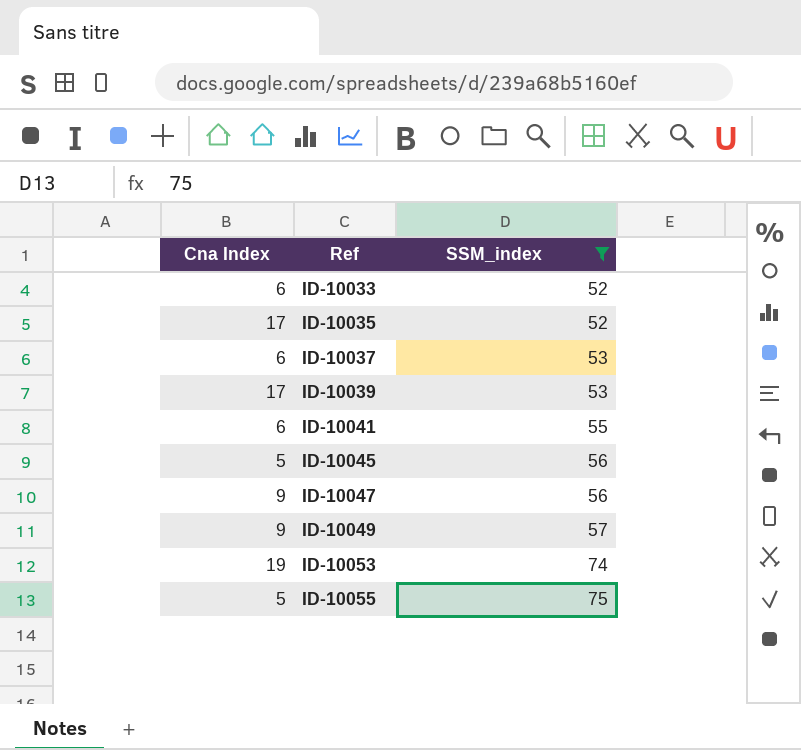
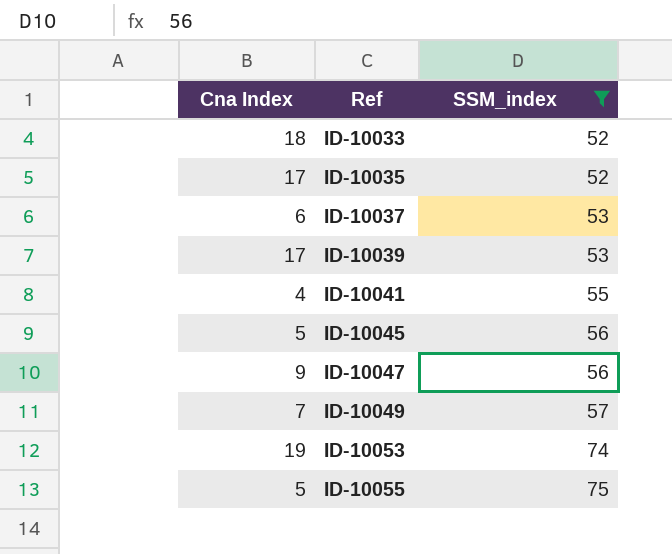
ID-10033 | Cna Index: 6 -> 18
ID-10041 | Cna Index: 6 -> 4
ID-10049 | Cna Index: 9 -> 7

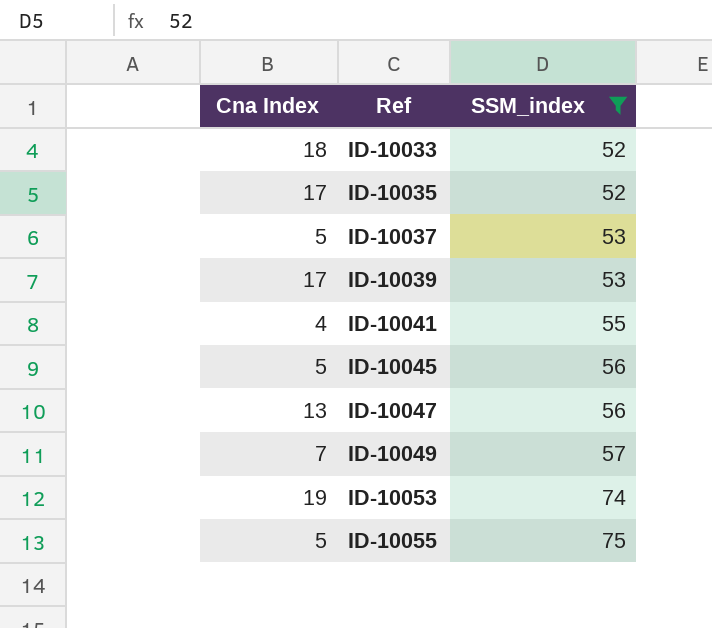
ID-10037 | Cna Index: 6 -> 5
ID-10047 | Cna Index: 9 -> 13

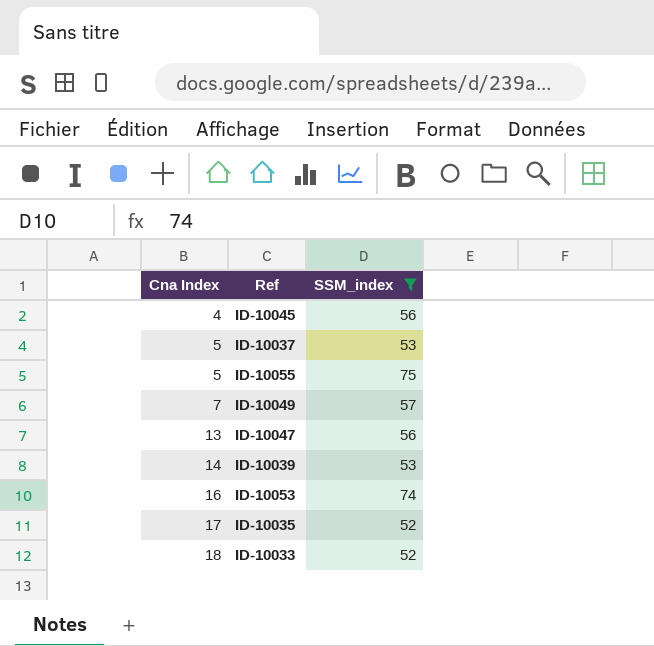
row order: Ref ascending -> Cna Index ascending
row ID-10041: 4 | 55 -> none
ID-10045 | Cna Index: 5 -> 4
ID-10039 | Cna Index: 17 -> 14
ID-10053 | Cna Index: 19 -> 16

